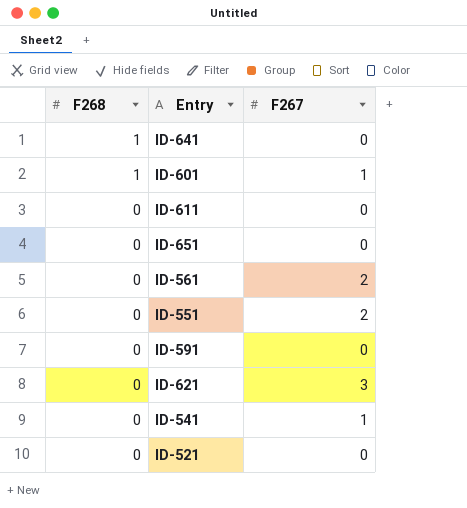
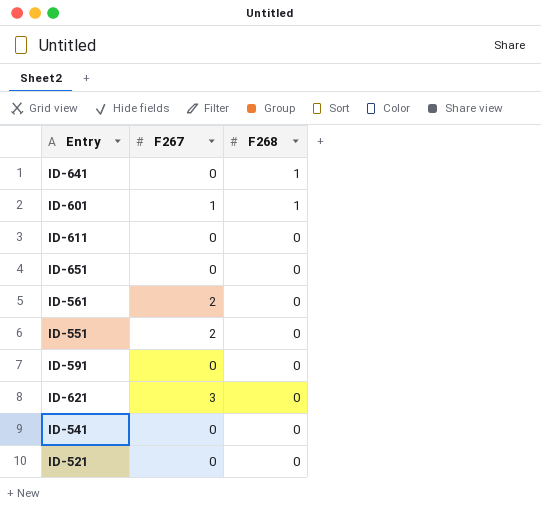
column F268 | position: 1 -> 3
ID-541 | F267: 1 -> 0

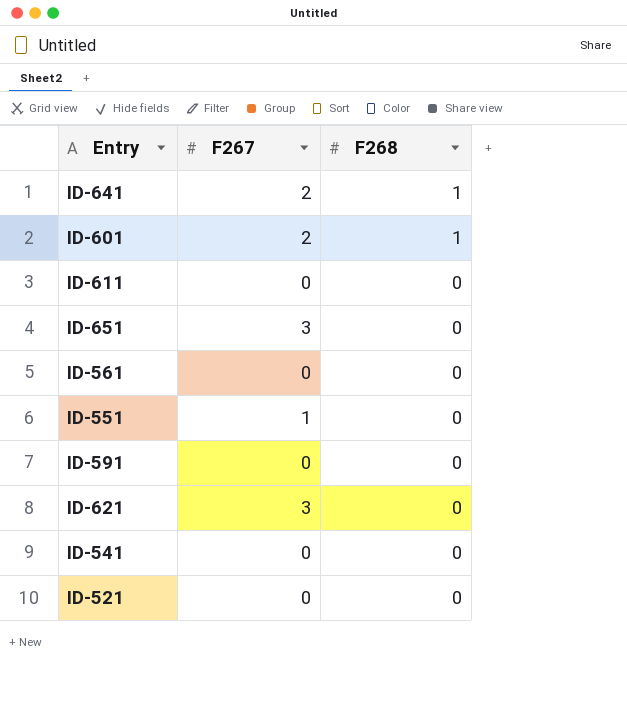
ID-641 | F267: 0 -> 2
ID-601 | F267: 1 -> 2
ID-651 | F267: 0 -> 3
ID-561 | F267: 2 -> 0
ID-551 | F267: 2 -> 1

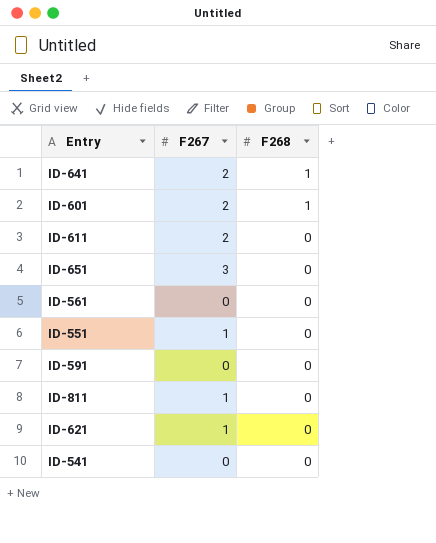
row ID-521: 0 | 0 -> none
ID-611 | F267: 0 -> 2
row ID-811: none -> 1 | 0
ID-621 | F267: 3 -> 1

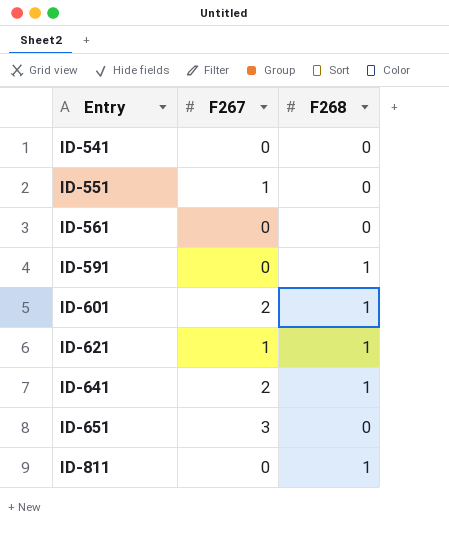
row order: F268 descending -> Entry ascending
row ID-611: 2 | 0 -> none
ID-591 | F268: 0 -> 1
ID-621 | F268: 0 -> 1
ID-811 | F267: 1 -> 0
ID-811 | F268: 0 -> 1

